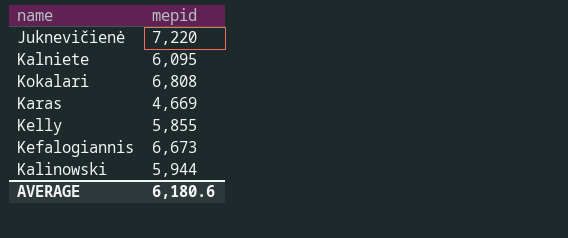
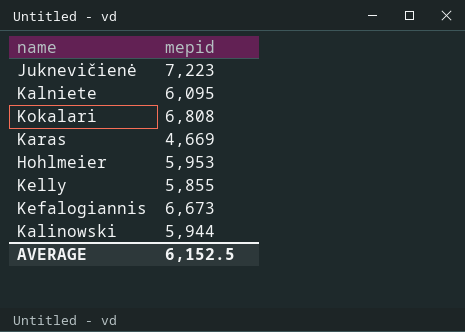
Juknevičienė | mepid: 7,220 -> 7,223
row Hohlmeier: none -> 5,953
AVERAGE | mepid: 6,180.6 -> 6,152.5

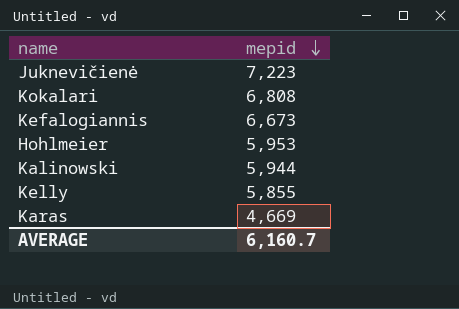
row order: none -> mepid descending
row Kalniete: 6,095 -> none
AVERAGE | mepid: 6,152.5 -> 6,160.7

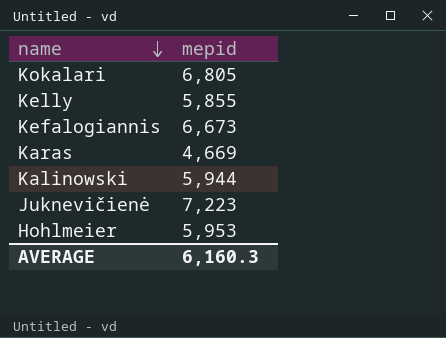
row order: mepid descending -> name descending
Kokalari | mepid: 6,808 -> 6,805
AVERAGE | mepid: 6,160.7 -> 6,160.3

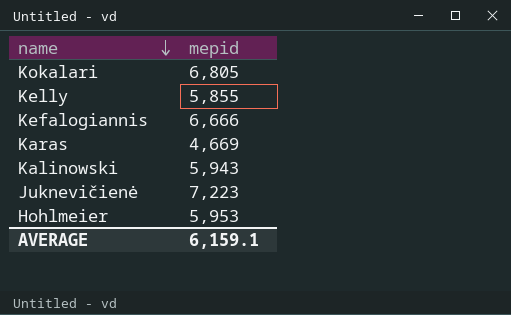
Kefalogiannis | mepid: 6,673 -> 6,666
Kalinowski | mepid: 5,944 -> 5,943
AVERAGE | mepid: 6,160.3 -> 6,159.1

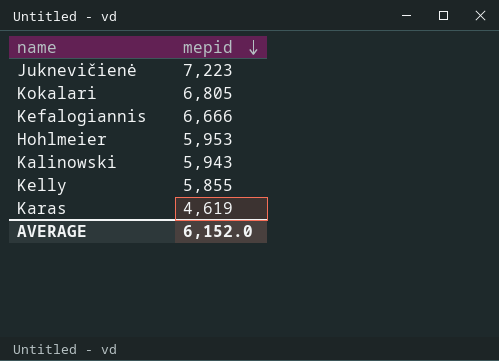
row order: name descending -> mepid descending
Karas | mepid: 4,669 -> 4,619
AVERAGE | mepid: 6,159.1 -> 6,152.0

